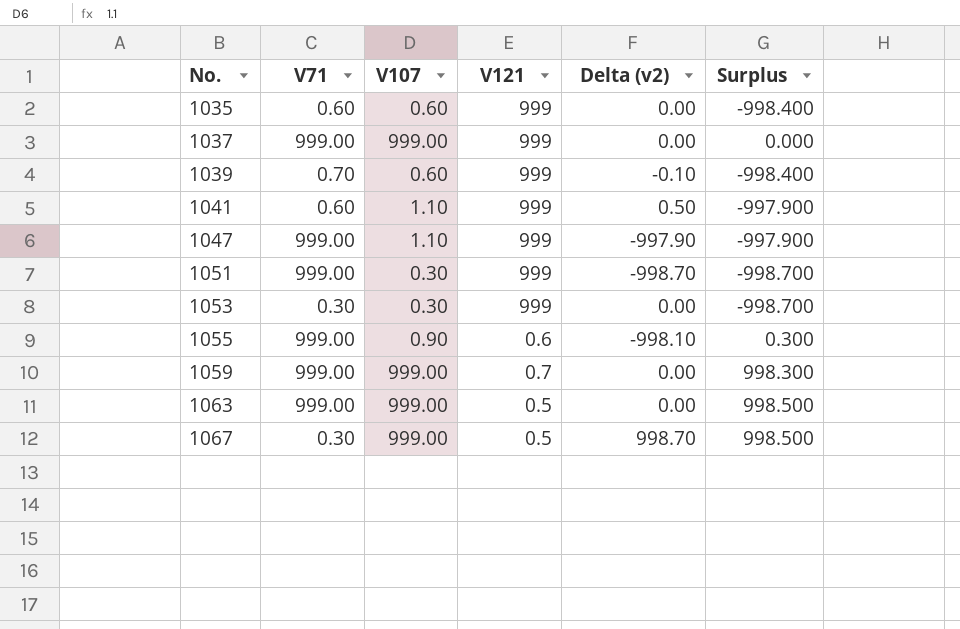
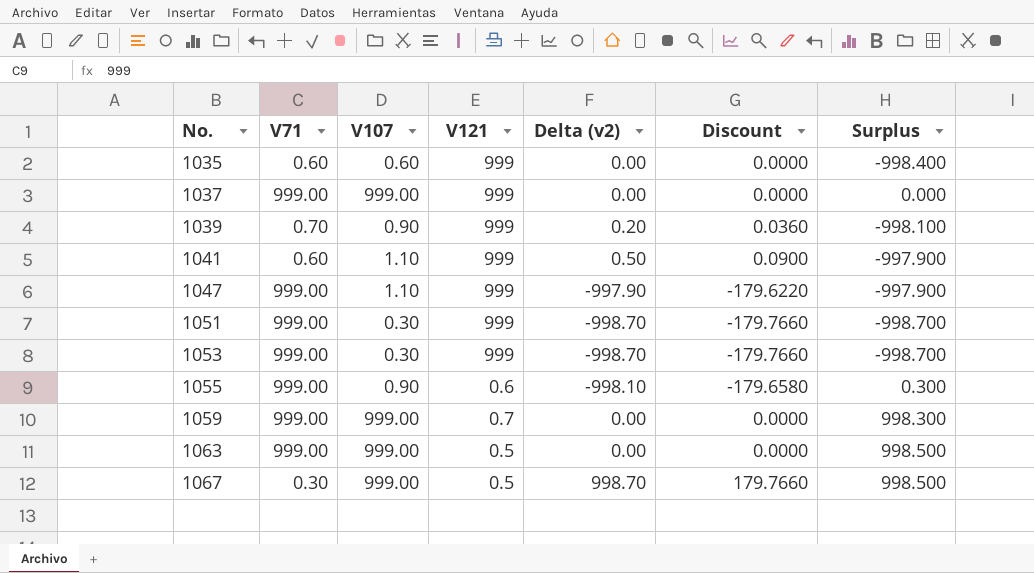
column Discount | formula: none -> [Delta (v2)] * 0.18
1039 | V107: 0.60 -> 0.90
1039 | Delta (v2): -0.10 -> 0.20
1039 | Surplus: -998.400 -> -998.100
1053 | V71: 0.30 -> 999.00
1053 | Delta (v2): 0.00 -> -998.70

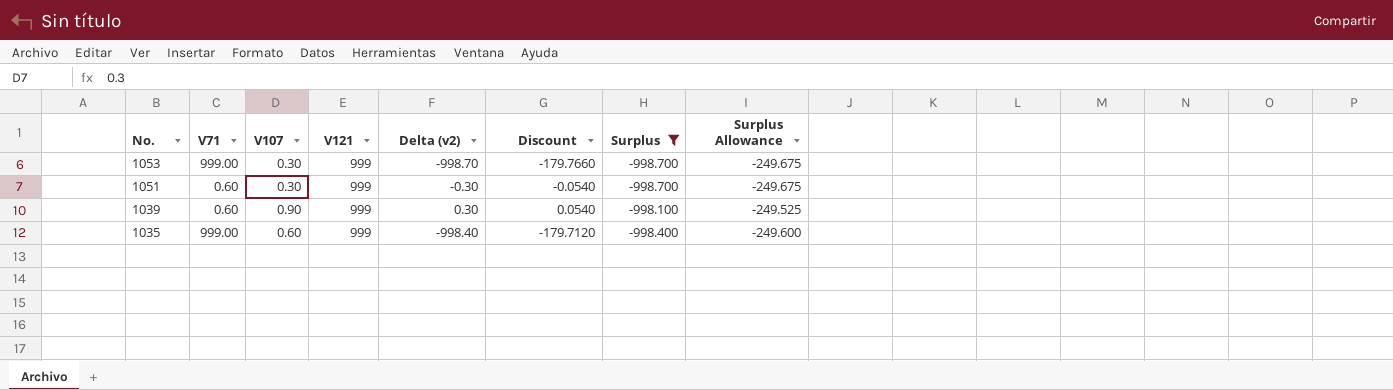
filter: none -> Surplus <= -998.100
row order: No. ascending -> No. descending
column Surplus Allowance | formula: none -> [Surplus] * 0.25
1051 | V71: 999.00 -> 0.60
1051 | Delta (v2): -998.70 -> -0.30
1051 | Discount: -179.7660 -> -0.0540
1039 | V71: 0.70 -> 0.60
1039 | Delta (v2): 0.20 -> 0.30
1039 | Discount: 0.0360 -> 0.0540
1035 | V71: 0.60 -> 999.00
1035 | Delta (v2): 0.00 -> -998.40
1035 | Discount: 0.0000 -> -179.7120

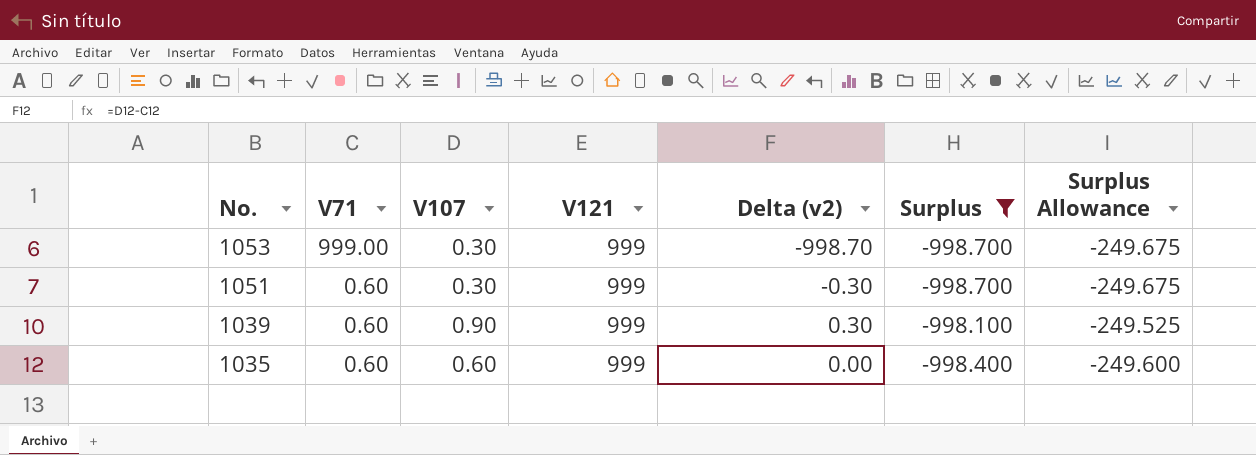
column Discount | formula: [Delta (v2)] * 0.18 -> none
1035 | V71: 999.00 -> 0.60
1035 | Delta (v2): -998.40 -> 0.00

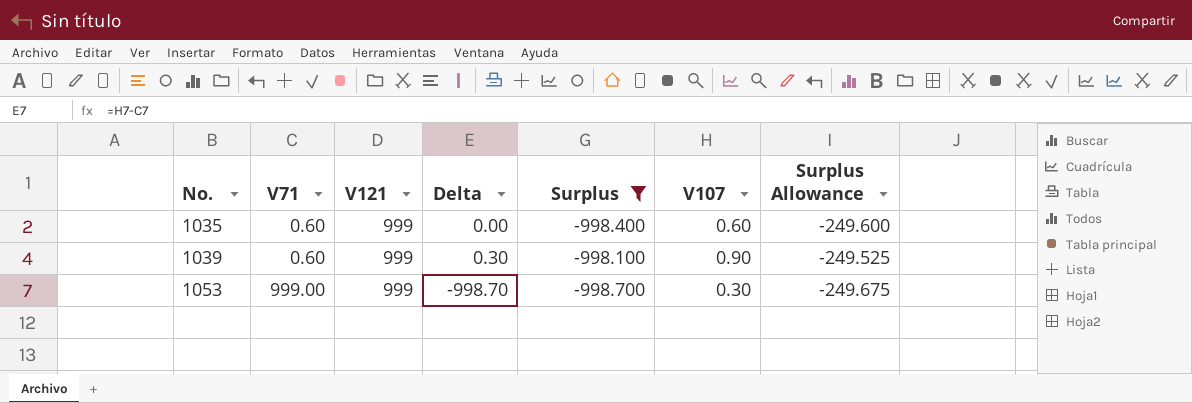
row order: No. descending -> No. ascending
column name: Delta (v2) -> Delta
column V107 | position: 3 -> 6
row 1051: 0.60 | 0.30 | 999 | -0.30 | -998.700 | -249.675 -> none

